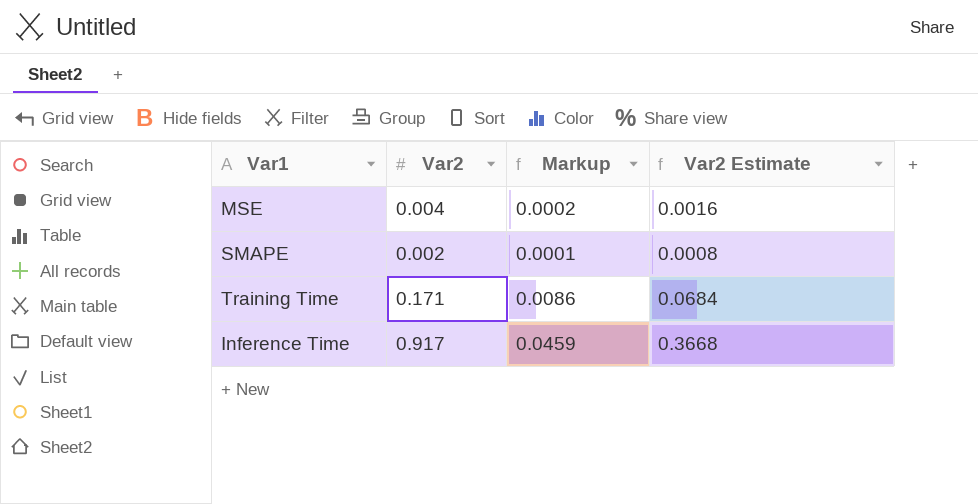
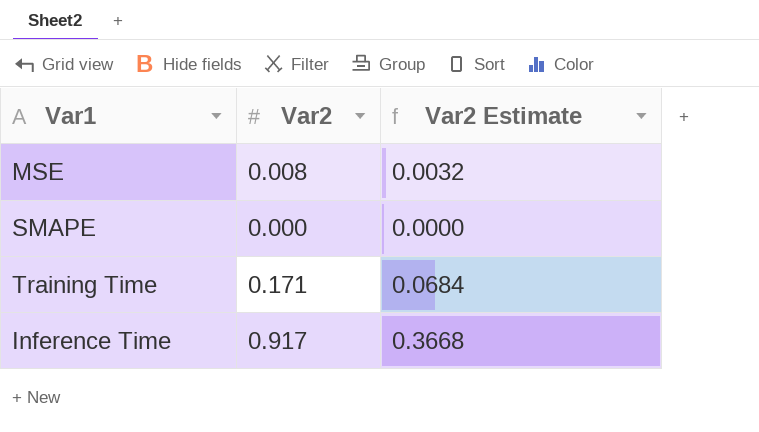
column Markup | formula: [Var2] * 0.05 -> none
MSE | Var2: 0.004 -> 0.008
MSE | Var2 Estimate: 0.0016 -> 0.0032
SMAPE | Var2: 0.002 -> 0.000
SMAPE | Var2 Estimate: 0.0008 -> 0.0000

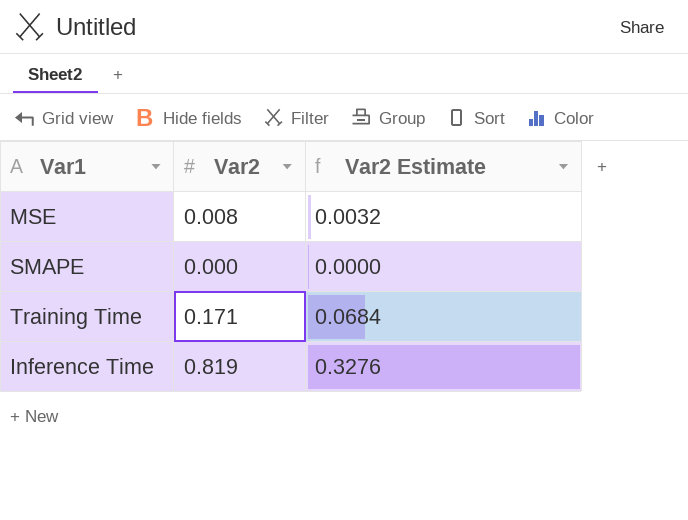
Inference Time | Var2: 0.917 -> 0.819
Inference Time | Var2 Estimate: 0.3668 -> 0.3276

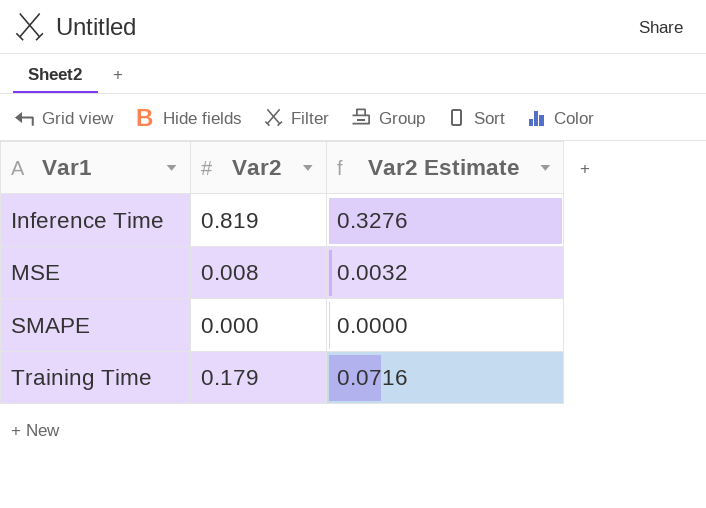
row order: none -> Var1 ascending
Training Time | Var2: 0.171 -> 0.179
Training Time | Var2 Estimate: 0.0684 -> 0.0716

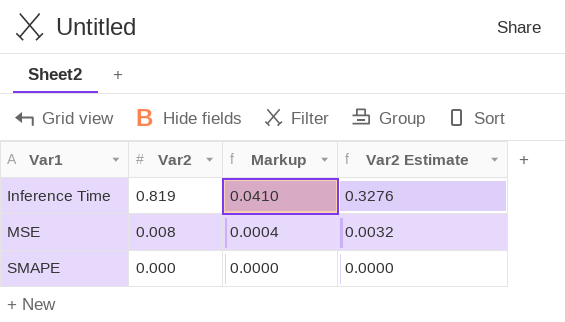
column Markup | formula: none -> [Var2] * 0.05
row Training Time: 0.179 | 0.0716 -> none

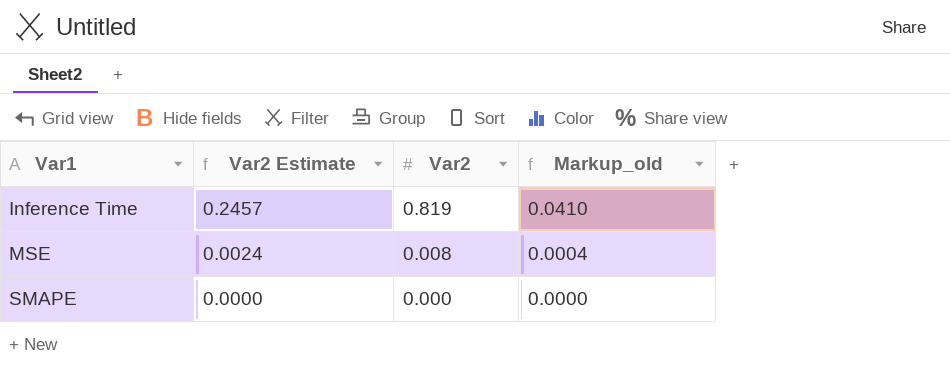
column Var2 Estimate | formula: [Var2] * 0.4 -> [Var2] * 0.3
column Var2 Estimate | position: 4 -> 2
column name: Markup -> Markup_old

